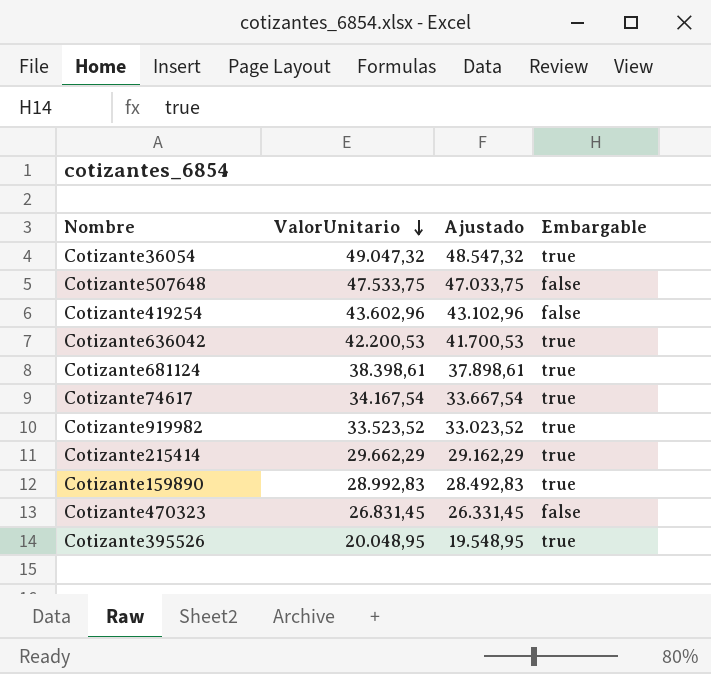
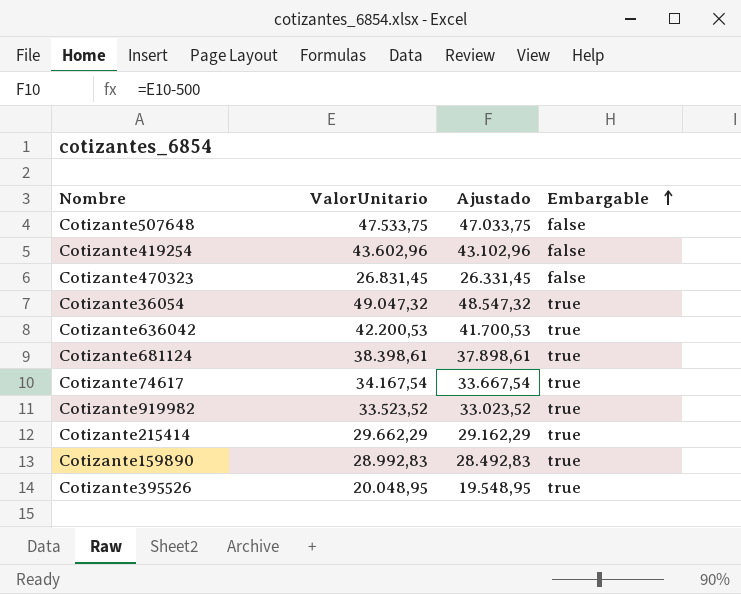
row order: ValorUnitario descending -> Embargable ascending

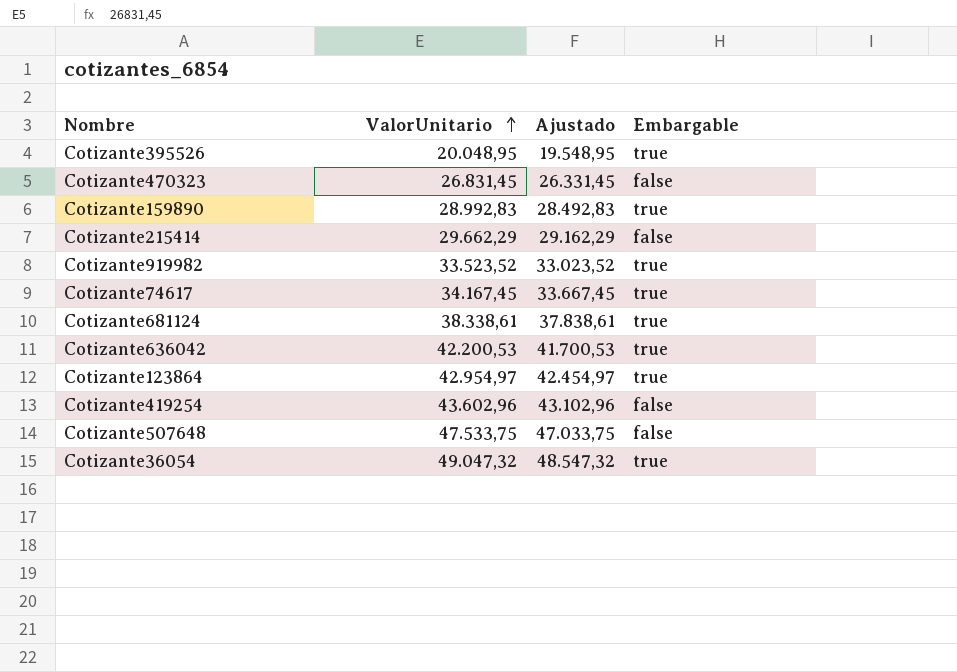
row order: Embargable ascending -> ValorUnitario ascending
Cotizante215414 | Embargable: true -> false
Cotizante74617 | ValorUnitario: 34.167,54 -> 34.167,45
Cotizante74617 | Ajustado: 33.667,54 -> 33.667,45
Cotizante681124 | ValorUnitario: 38.398,61 -> 38.338,61
Cotizante681124 | Ajustado: 37.898,61 -> 37.838,61
row Cotizante123864: none -> 42.954,97 | 42.454,97 | true

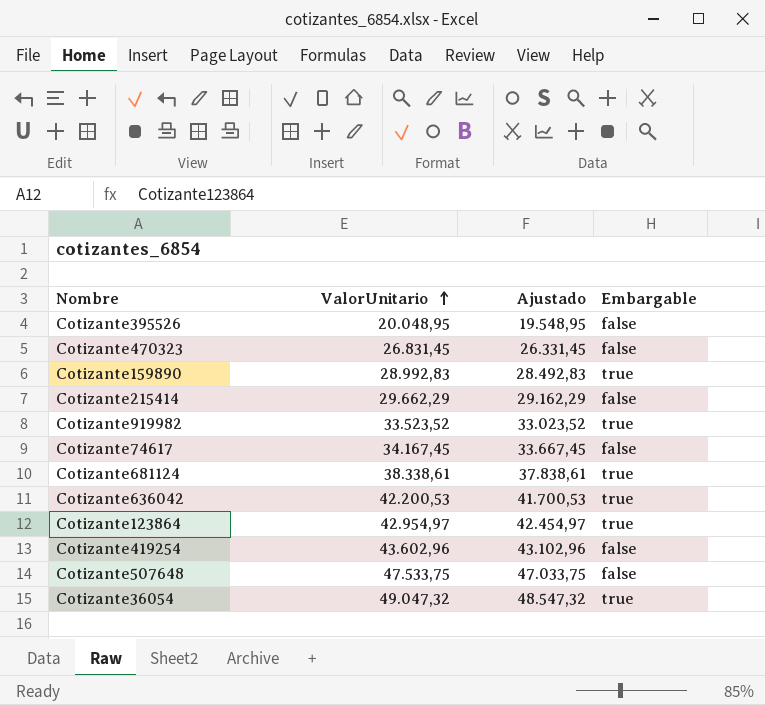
Cotizante395526 | Embargable: true -> false
Cotizante74617 | Embargable: true -> false

